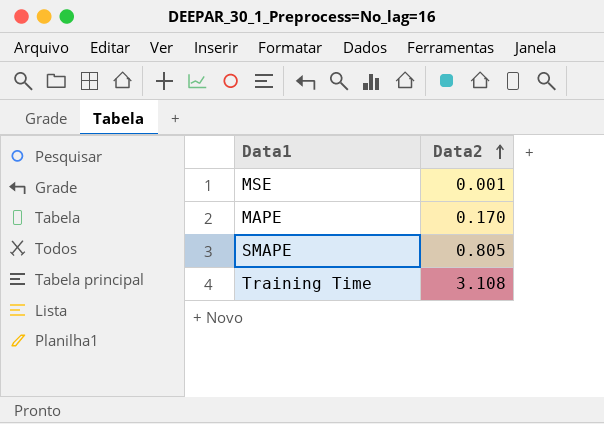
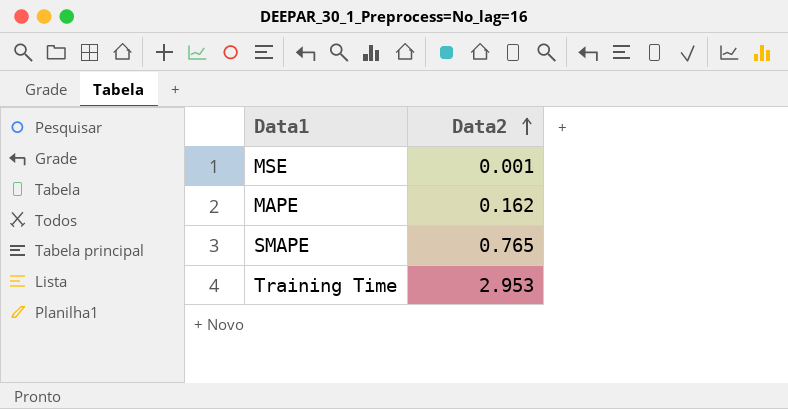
MAPE | Data2: 0.170 -> 0.162
SMAPE | Data2: 0.805 -> 0.765
Training Time | Data2: 3.108 -> 2.953

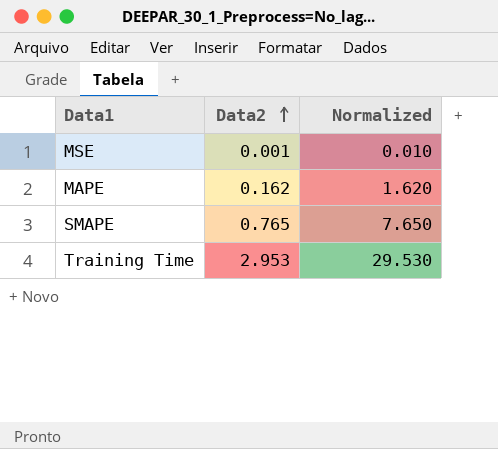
column Normalized | formula: none -> [Data2] * 10

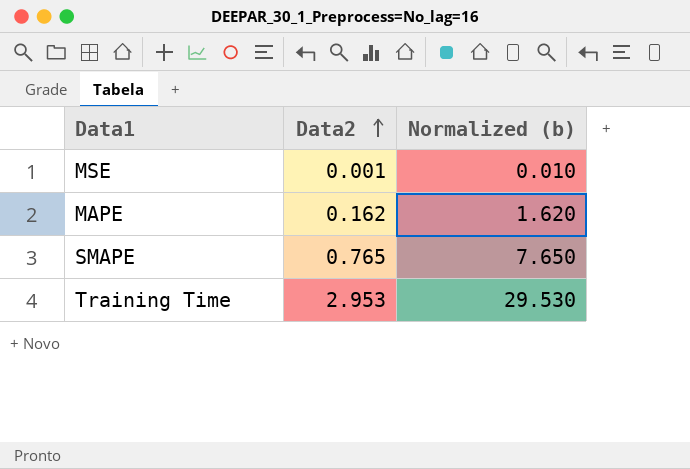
column name: Normalized -> Normalized (b)

